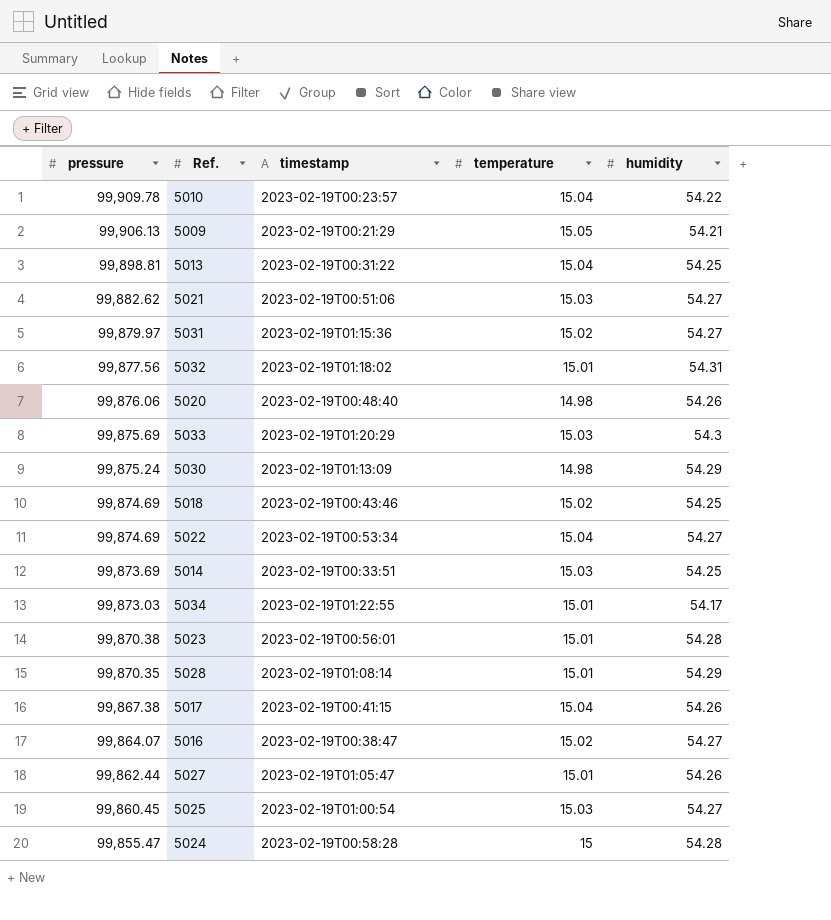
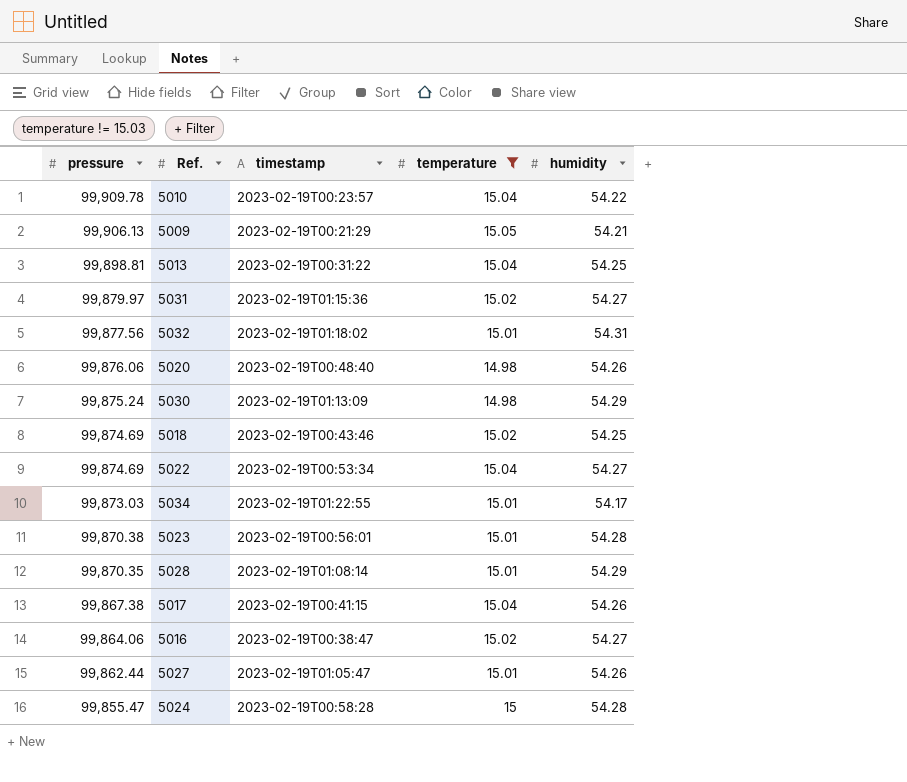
filter: none -> temperature != 15.03
5016 | pressure: 99,864.07 -> 99,864.06

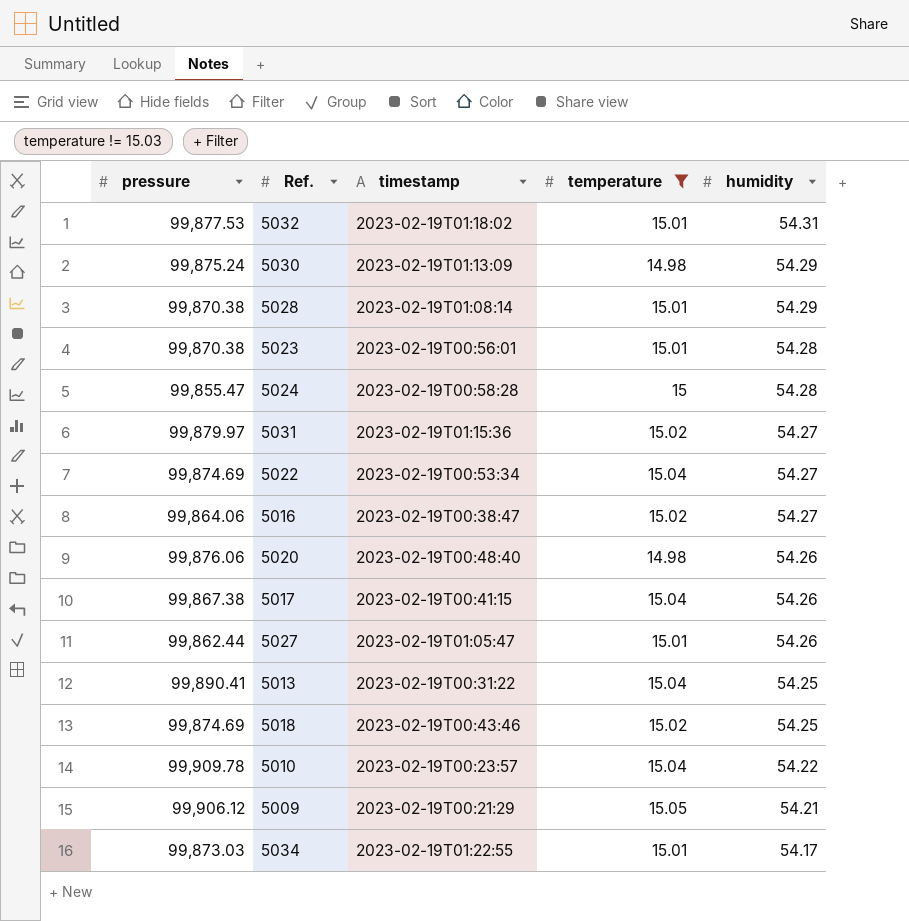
row order: pressure descending -> humidity descending
5032 | pressure: 99,877.56 -> 99,877.53
5028 | pressure: 99,870.35 -> 99,870.38
5013 | pressure: 99,898.81 -> 99,890.41
5009 | pressure: 99,906.13 -> 99,906.12

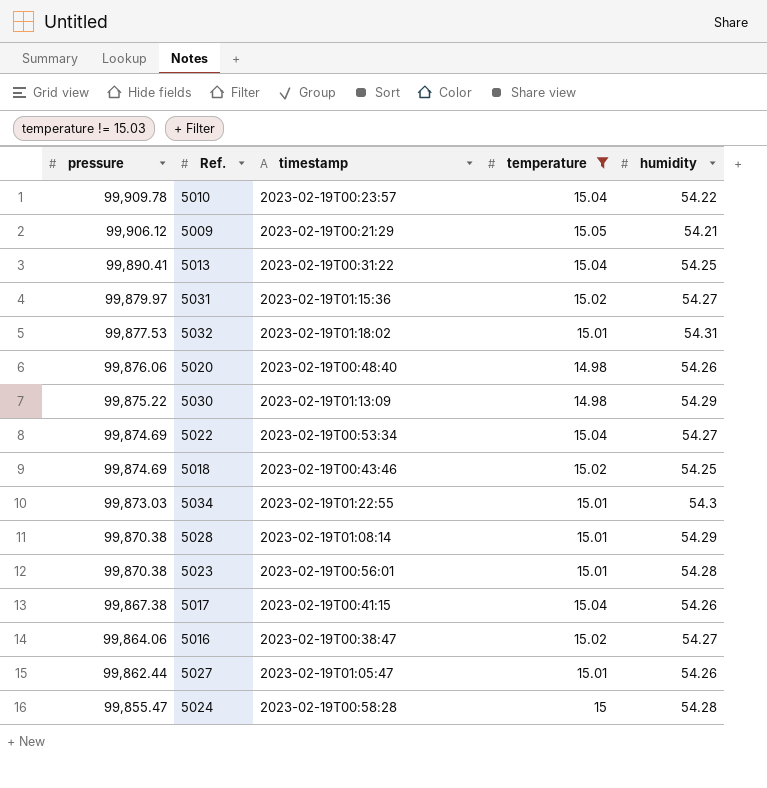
row order: humidity descending -> pressure descending
5030 | pressure: 99,875.24 -> 99,875.22
5034 | humidity: 54.17 -> 54.3

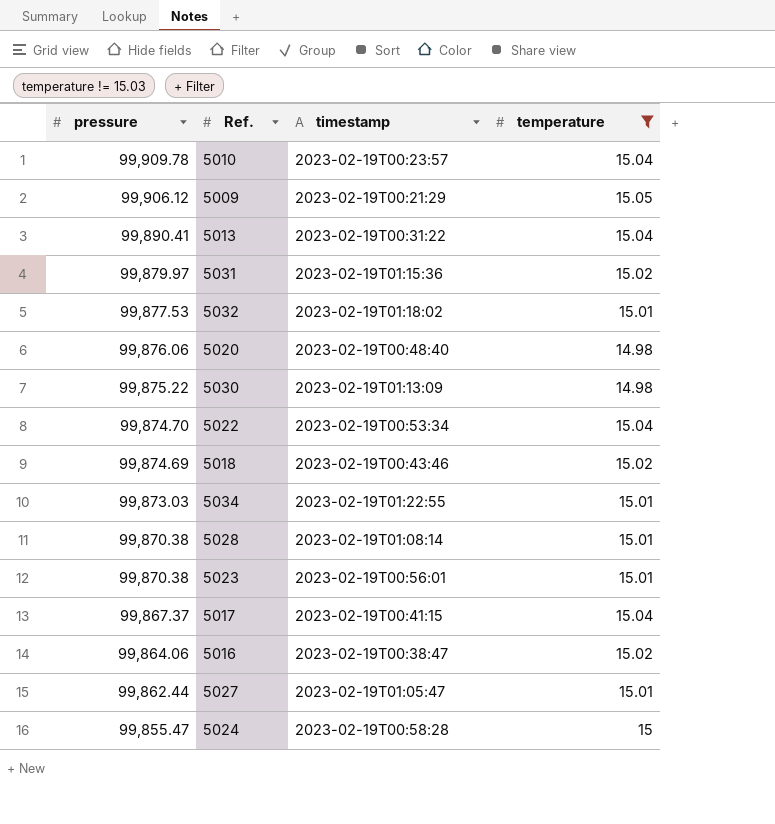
column humidity | position: 5 -> none
5022 | pressure: 99,874.69 -> 99,874.70
5017 | pressure: 99,867.38 -> 99,867.37

